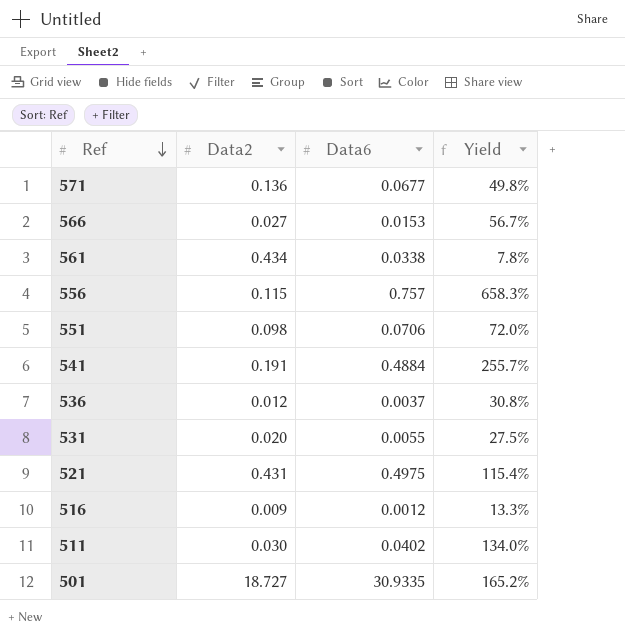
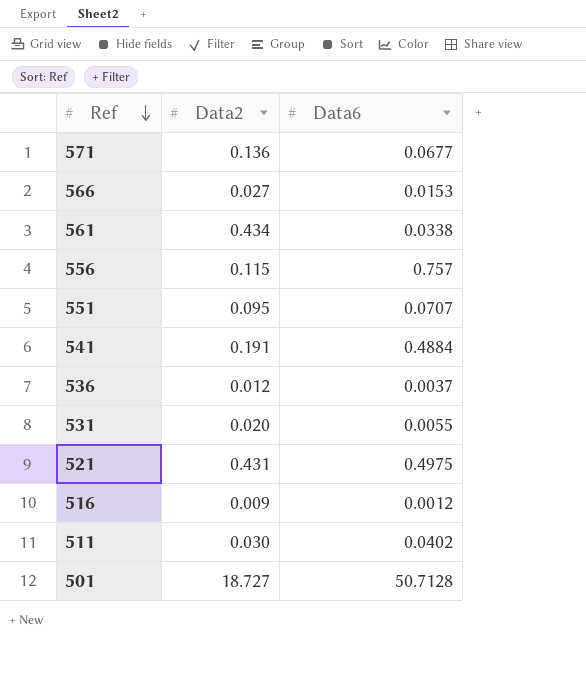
column Yield | formula: [Data6] / [Data2] -> none
551 | Data2: 0.098 -> 0.095
551 | Data6: 0.0706 -> 0.0707
501 | Data6: 30.9335 -> 50.7128

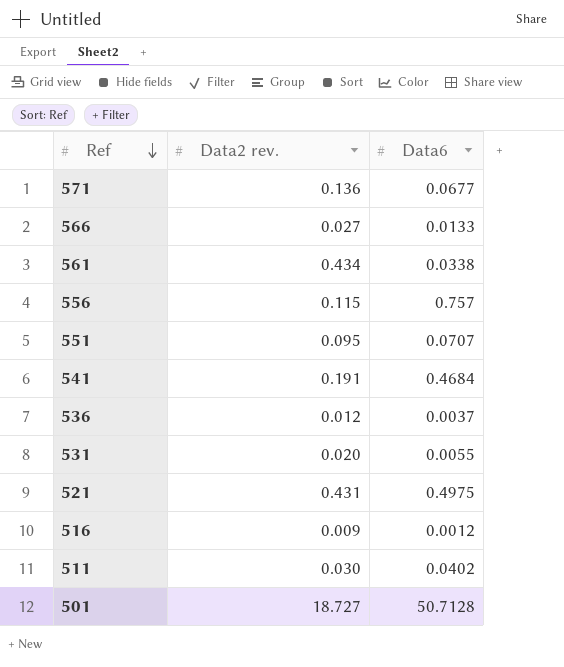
column name: Data2 -> Data2 rev.
566 | Data6: 0.0153 -> 0.0133
541 | Data6: 0.4884 -> 0.4684

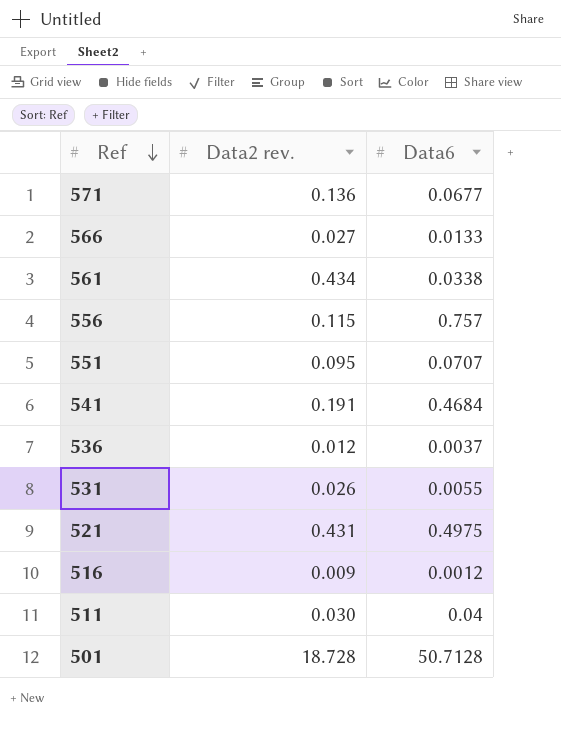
531 | Data2 rev.: 0.020 -> 0.026
511 | Data6: 0.0402 -> 0.04
501 | Data2 rev.: 18.727 -> 18.728

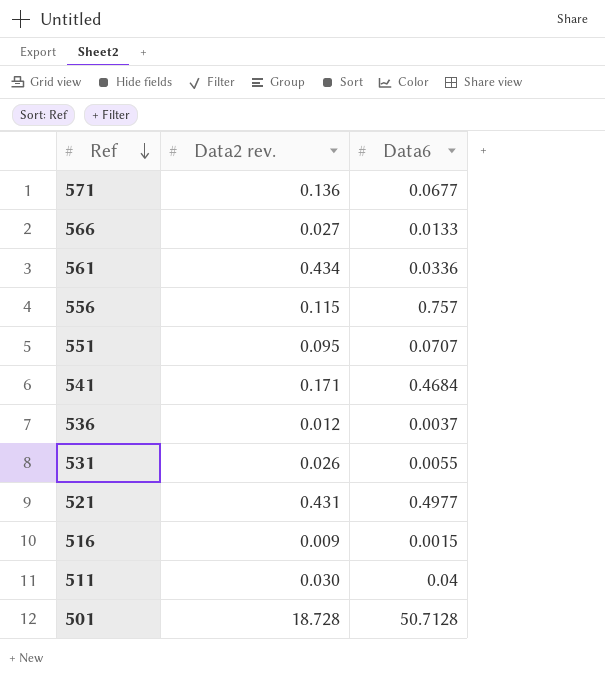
561 | Data6: 0.0338 -> 0.0336
541 | Data2 rev.: 0.191 -> 0.171
521 | Data6: 0.4975 -> 0.4977
516 | Data6: 0.0012 -> 0.0015

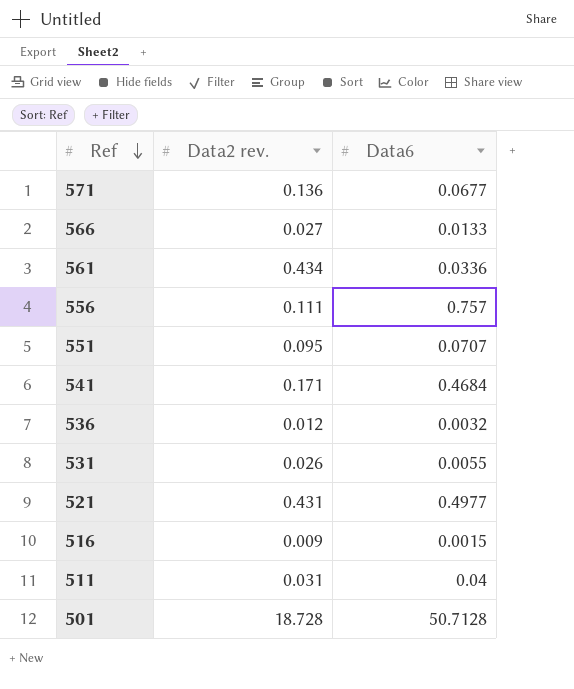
556 | Data2 rev.: 0.115 -> 0.111
536 | Data6: 0.0037 -> 0.0032
511 | Data2 rev.: 0.030 -> 0.031

